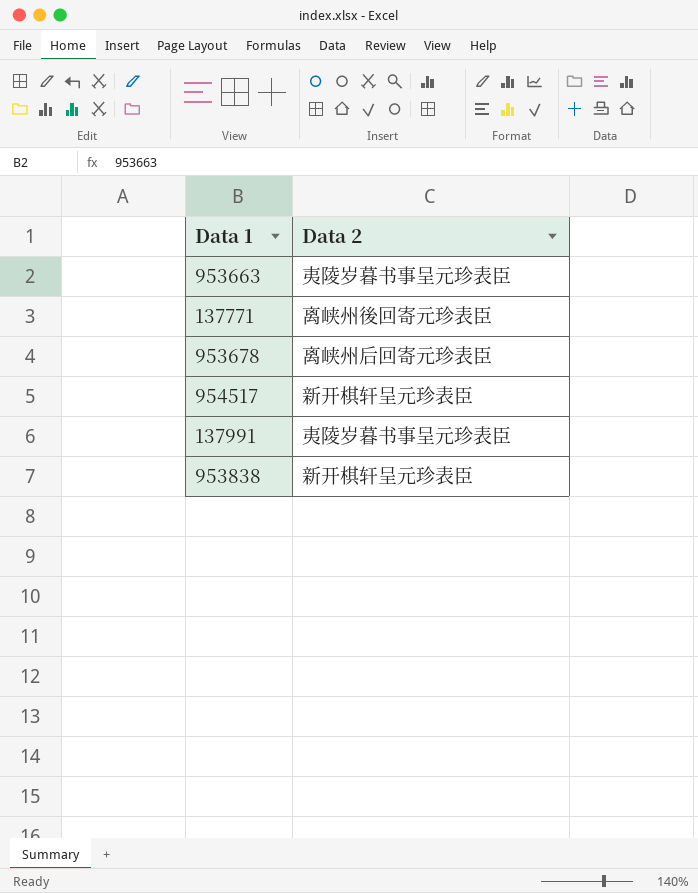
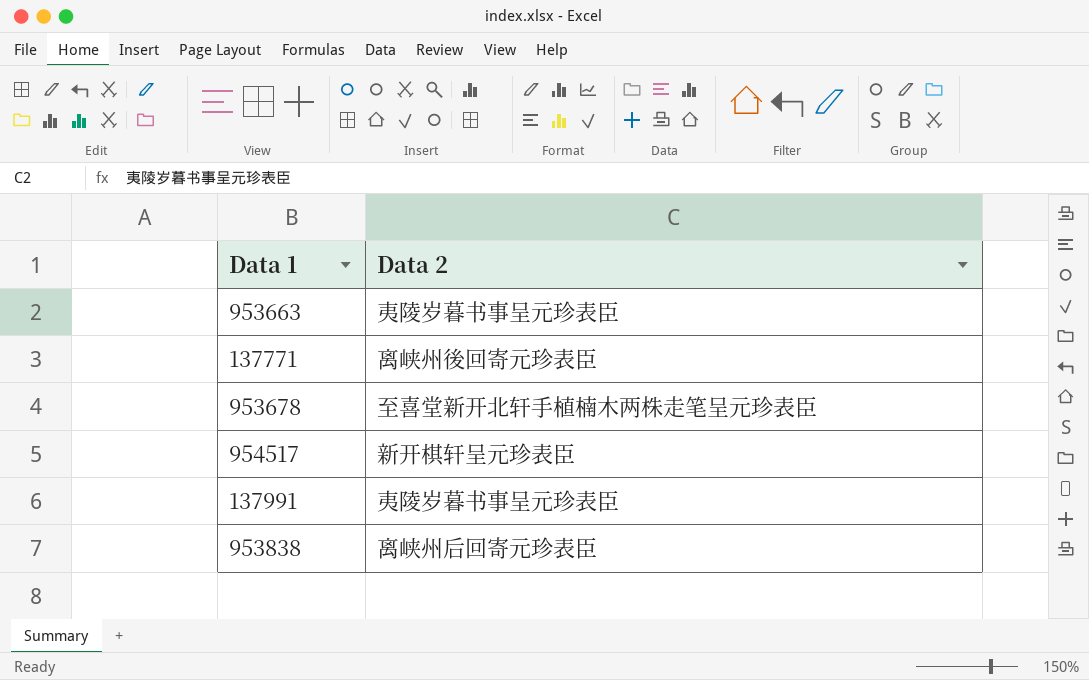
953678 | Data 2: 离峡州后回寄元珍表臣 -> 至喜堂新开北轩手植楠木两株走笔呈元珍表臣
953838 | Data 2: 新开棋轩呈元珍表臣 -> 离峡州后回寄元珍表臣

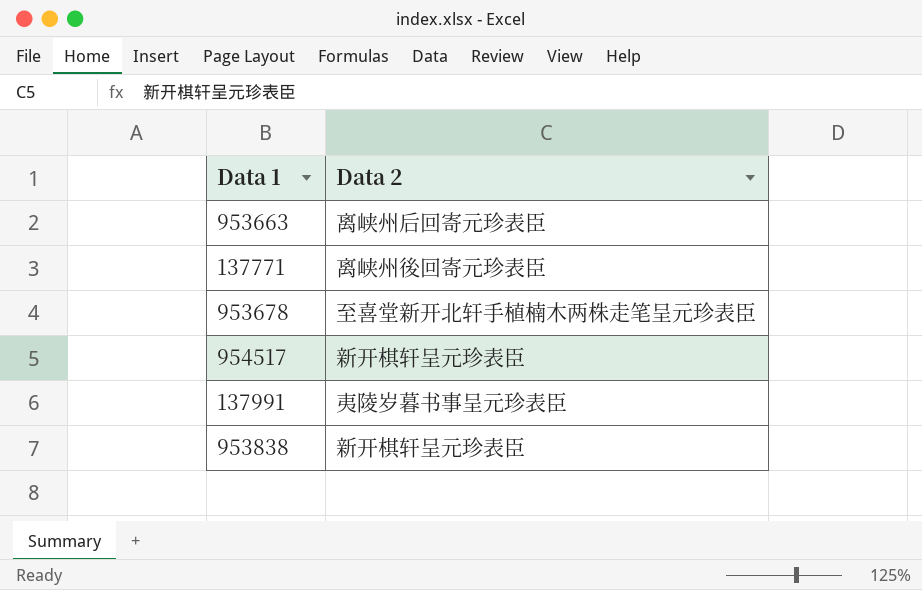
953663 | Data 2: 夷陵岁暮书事呈元珍表臣 -> 离峡州后回寄元珍表臣
953838 | Data 2: 离峡州后回寄元珍表臣 -> 新开棋轩呈元珍表臣

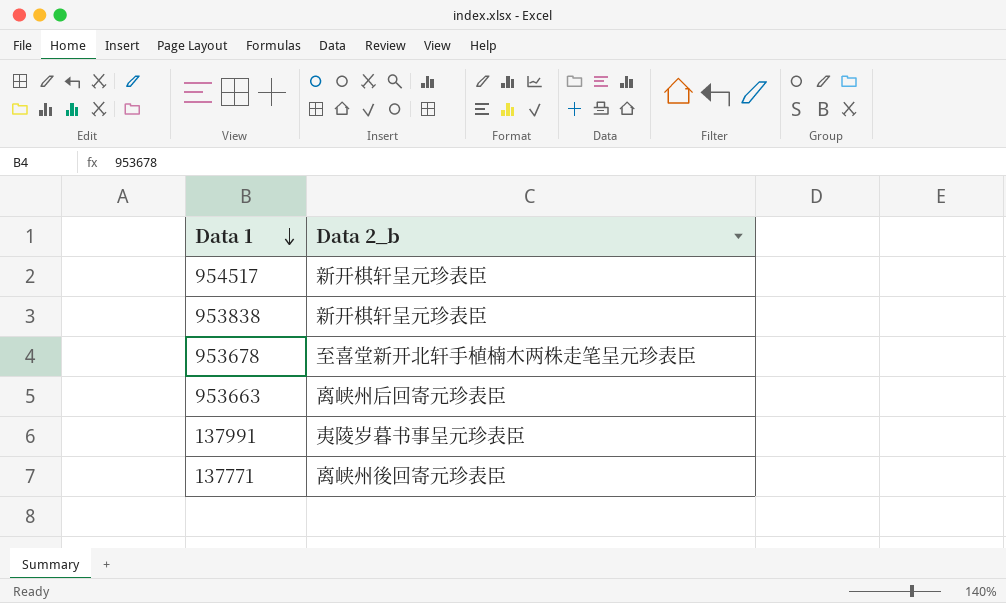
row order: none -> Data 1 descending
column name: Data 2 -> Data 2_b

